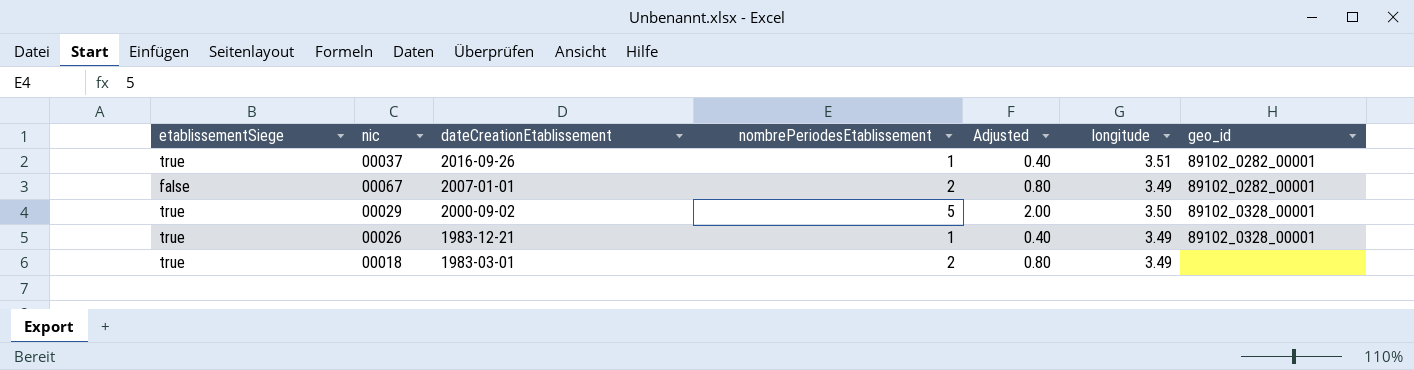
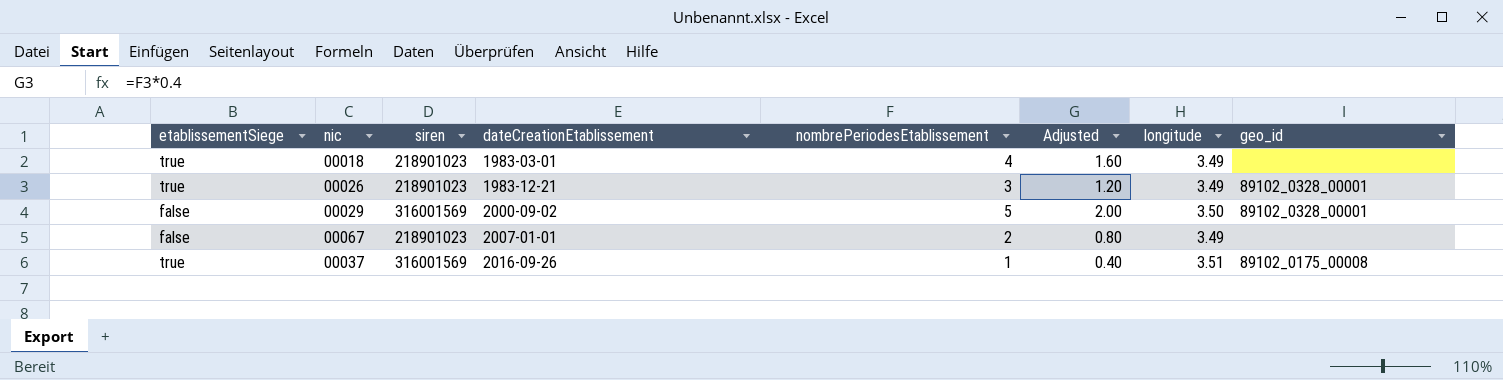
row order: dateCreationEtablissement descending -> dateCreationEtablissement ascending
column siren | position: none -> 3
00018 | nombrePeriodesEtablissement: 2 -> 4
00018 | Adjusted: 0.80 -> 1.60
00026 | nombrePeriodesEtablissement: 1 -> 3
00026 | Adjusted: 0.40 -> 1.20
00029 | etablissementSiege: true -> false
00067 | geo_id: 89102_0282_00001 -> none
00037 | geo_id: 89102_0282_00001 -> 89102_0175_00008

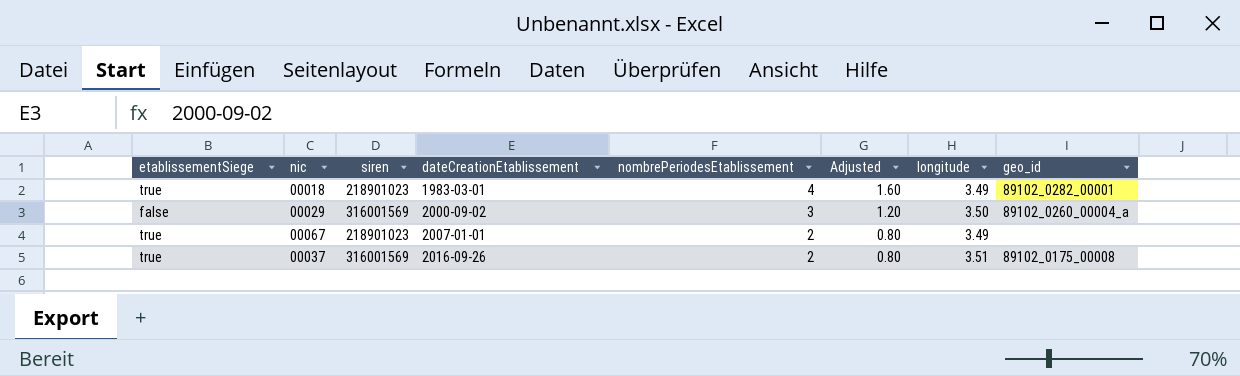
row 00026: true | 218901023 | 1983-12-21 | 3 | 1.20 | 3.49 | 89102_0328_00001 -> none
00018 | geo_id: none -> 89102_0282_00001
00029 | nombrePeriodesEtablissement: 5 -> 3
00029 | Adjusted: 2.00 -> 1.20
00029 | geo_id: 89102_0328_00001 -> 89102_0260_00004_a
00067 | etablissementSiege: false -> true
00037 | nombrePeriodesEtablissement: 1 -> 2
00037 | Adjusted: 0.40 -> 0.80

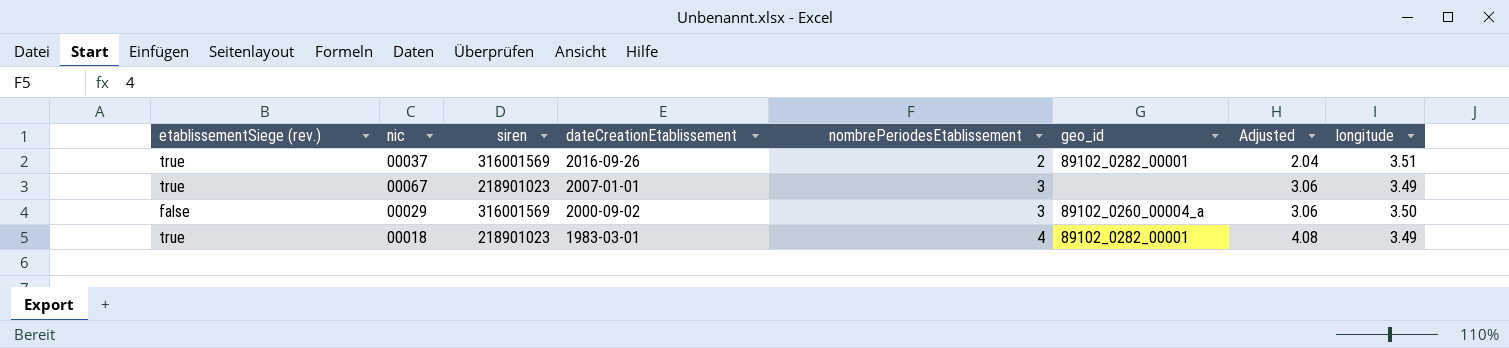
row order: dateCreationEtablissement ascending -> dateCreationEtablissement descending
column name: etablissementSiege -> etablissementSiege (rev.)
column geo_id | position: 8 -> 6
column Adjusted | formula: [nombrePeriodesEtablissement] * 0.4 -> [nombrePeriodesEtablissement] * 1.02
00037 | geo_id: 89102_0175_00008 -> 89102_0282_00001
00067 | nombrePeriodesEtablissement: 2 -> 3

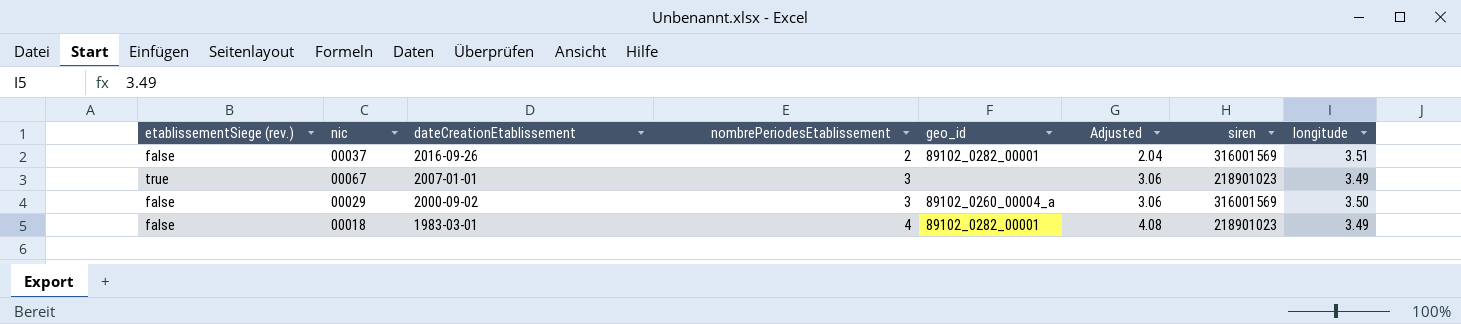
column siren | position: 3 -> 7
00037 | etablissementSiege (rev.): true -> false
00018 | etablissementSiege (rev.): true -> false

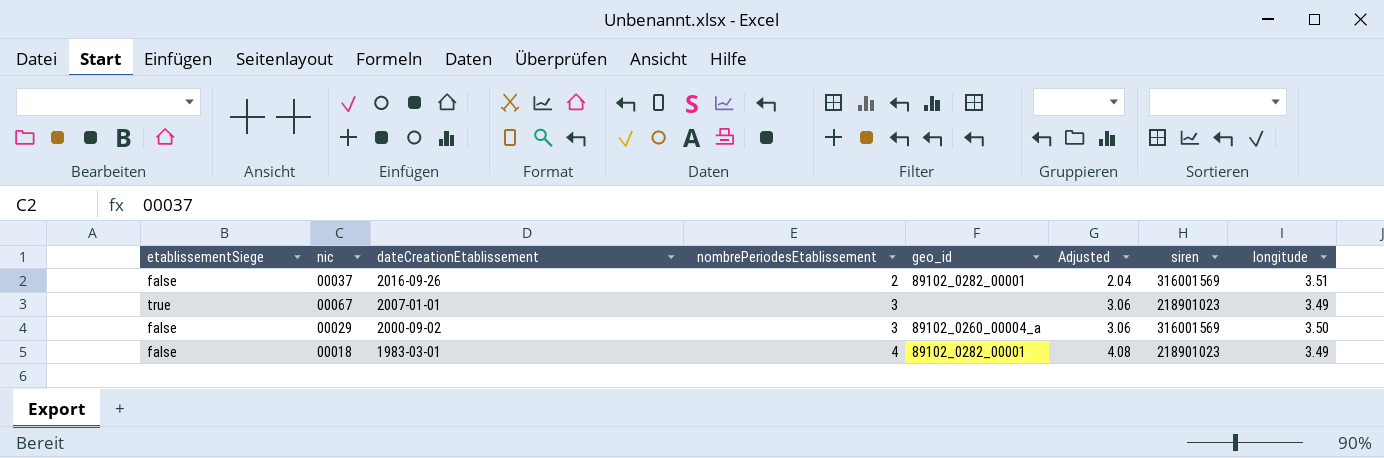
column name: etablissementSiege (rev.) -> etablissementSiege

